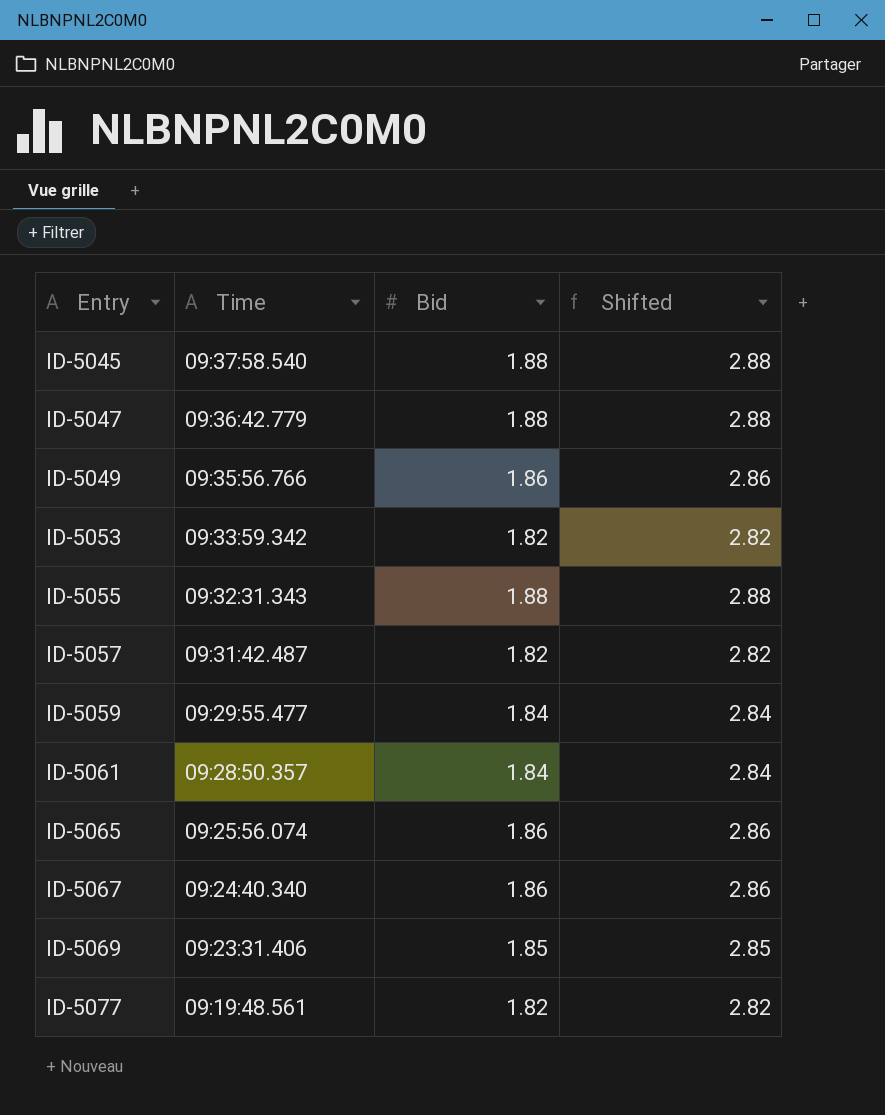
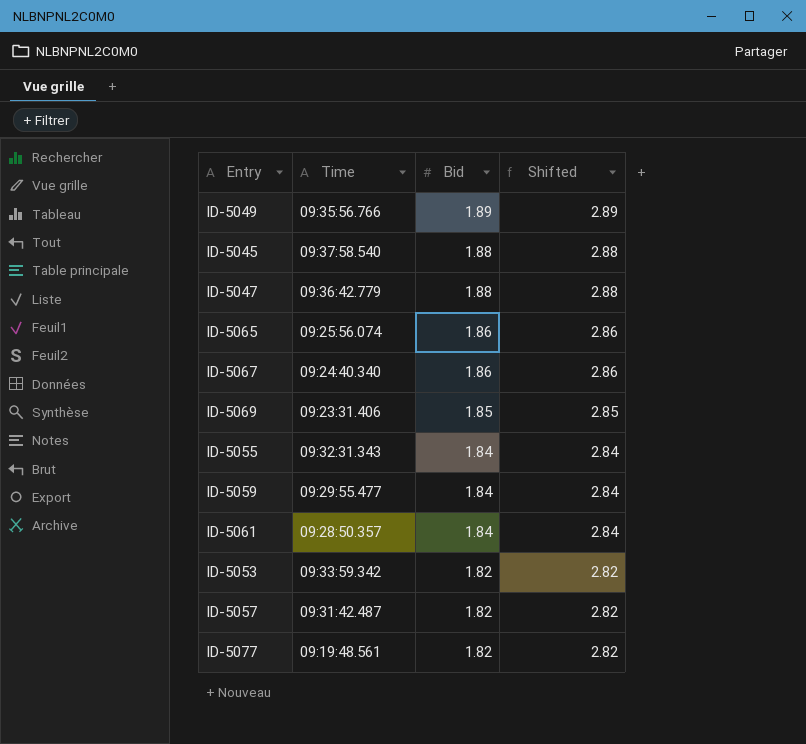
row order: Entry ascending -> Bid descending
ID-5049 | Bid: 1.86 -> 1.89
ID-5049 | Shifted: 2.86 -> 2.89
ID-5055 | Bid: 1.88 -> 1.84
ID-5055 | Shifted: 2.88 -> 2.84

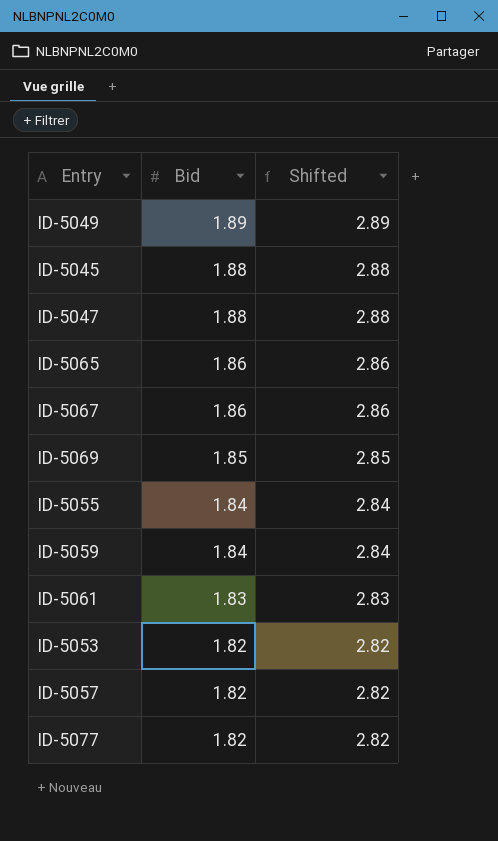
column Time | position: 2 -> none
ID-5061 | Bid: 1.84 -> 1.83
ID-5061 | Shifted: 2.84 -> 2.83

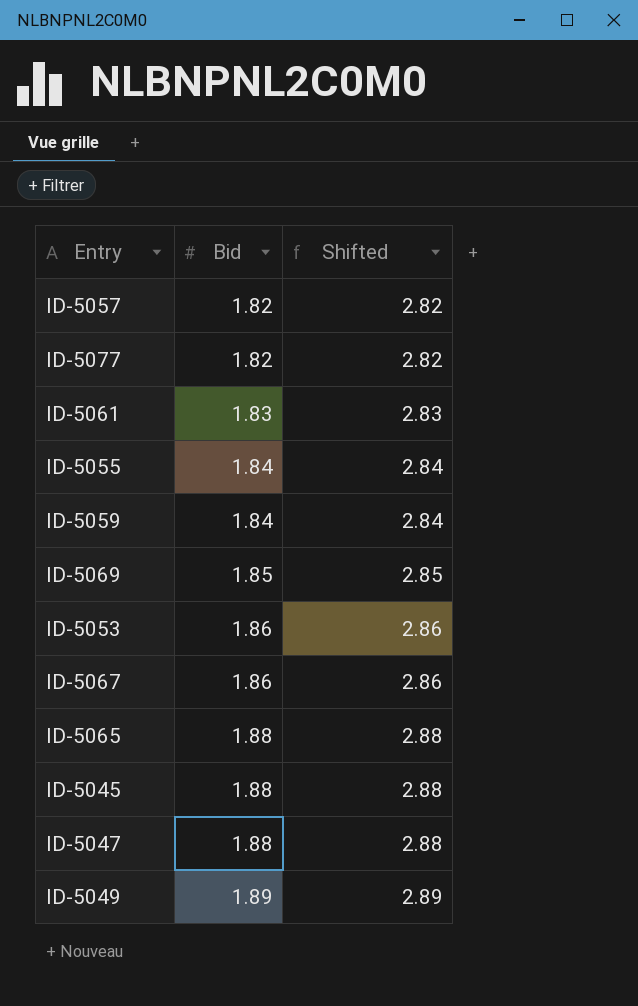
row order: Bid descending -> Bid ascending
ID-5053 | Bid: 1.82 -> 1.86
ID-5053 | Shifted: 2.82 -> 2.86
ID-5065 | Bid: 1.86 -> 1.88
ID-5065 | Shifted: 2.86 -> 2.88

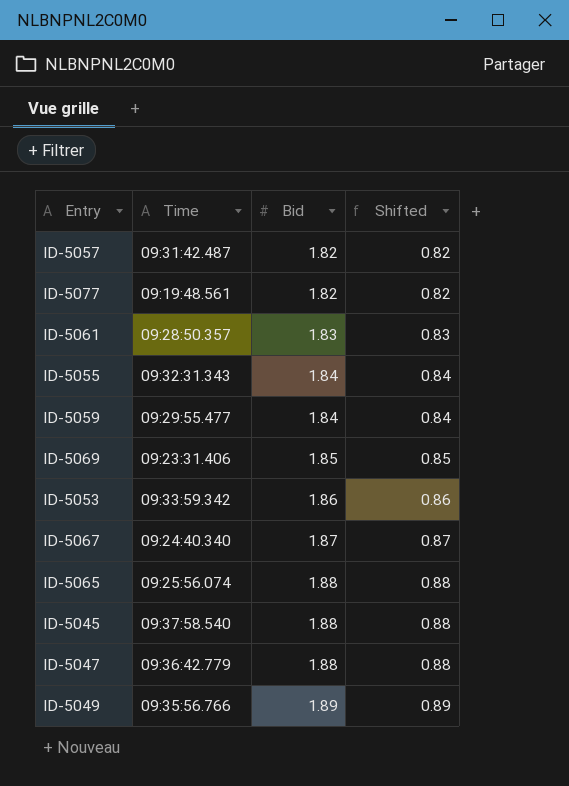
column Time | position: none -> 2
column Shifted | formula: [Bid] + 1 -> [Bid] - 1
ID-5067 | Bid: 1.86 -> 1.87

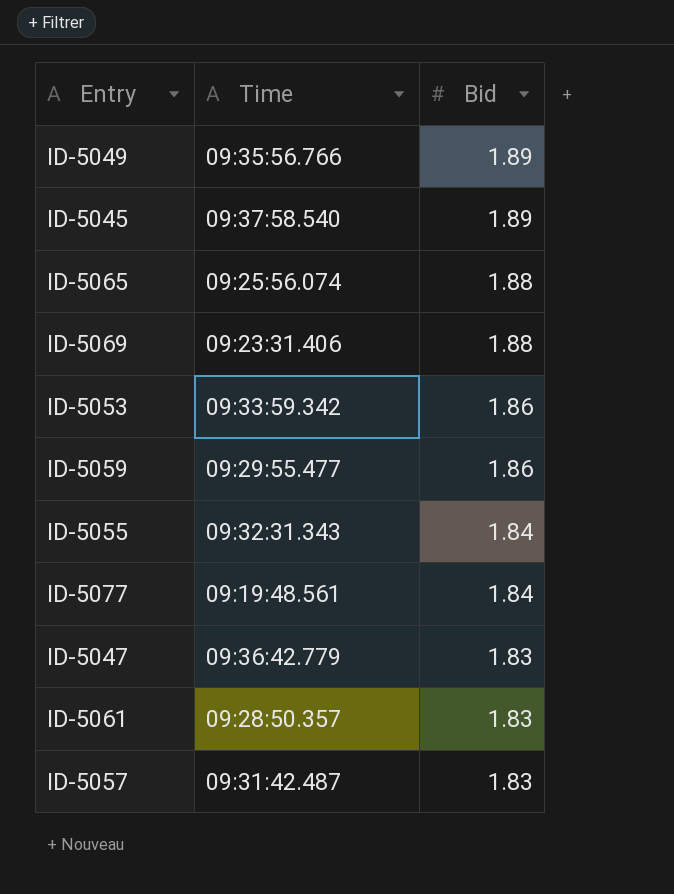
row order: Bid ascending -> Bid descending
column Shifted | formula: [Bid] - 1 -> none
row ID-5067: 09:24:40.340 | 1.87 | 0.87 -> none
ID-5045 | Bid: 1.88 -> 1.89
ID-5069 | Bid: 1.85 -> 1.88
ID-5059 | Bid: 1.84 -> 1.86
ID-5077 | Bid: 1.82 -> 1.84
ID-5047 | Bid: 1.88 -> 1.83
ID-5057 | Bid: 1.82 -> 1.83

